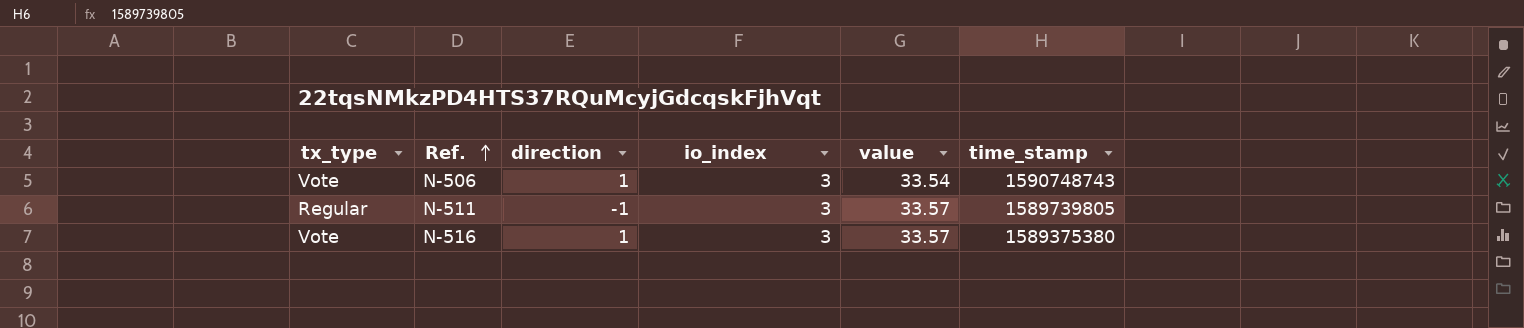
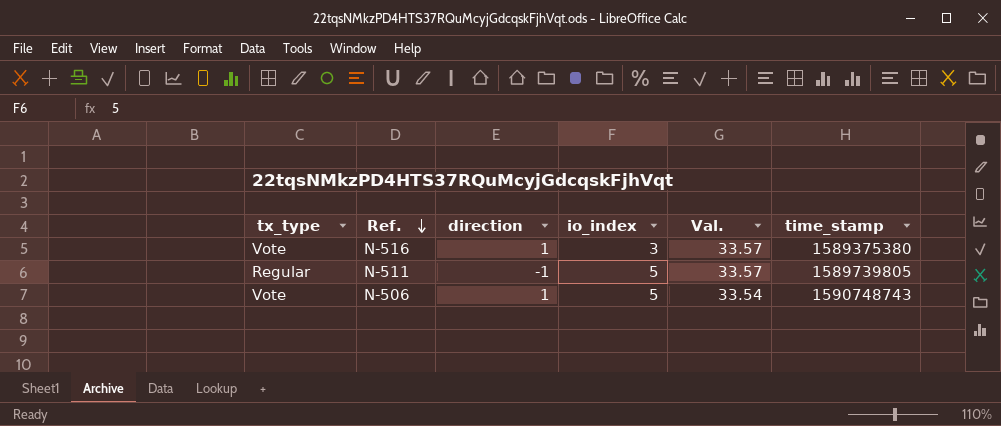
row order: Ref. ascending -> Ref. descending
column name: value -> Val.
N-511 | io_index: 3 -> 5
N-506 | io_index: 3 -> 5

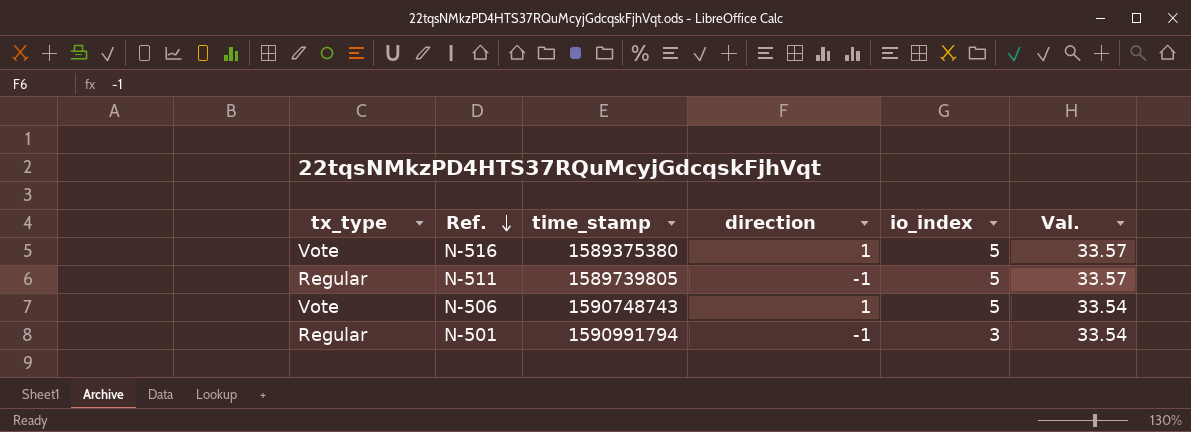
column time_stamp | position: 6 -> 3
N-516 | io_index: 3 -> 5
row N-501: none -> Regular | 1590991794 | -1 | 3 | 33.54

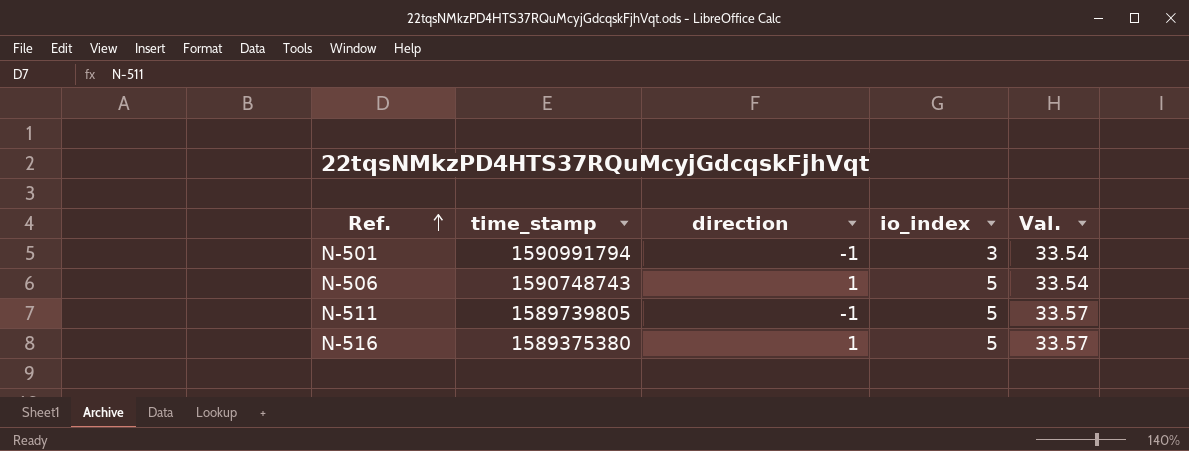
row order: Ref. descending -> Ref. ascending
column tx_type | position: 1 -> none

